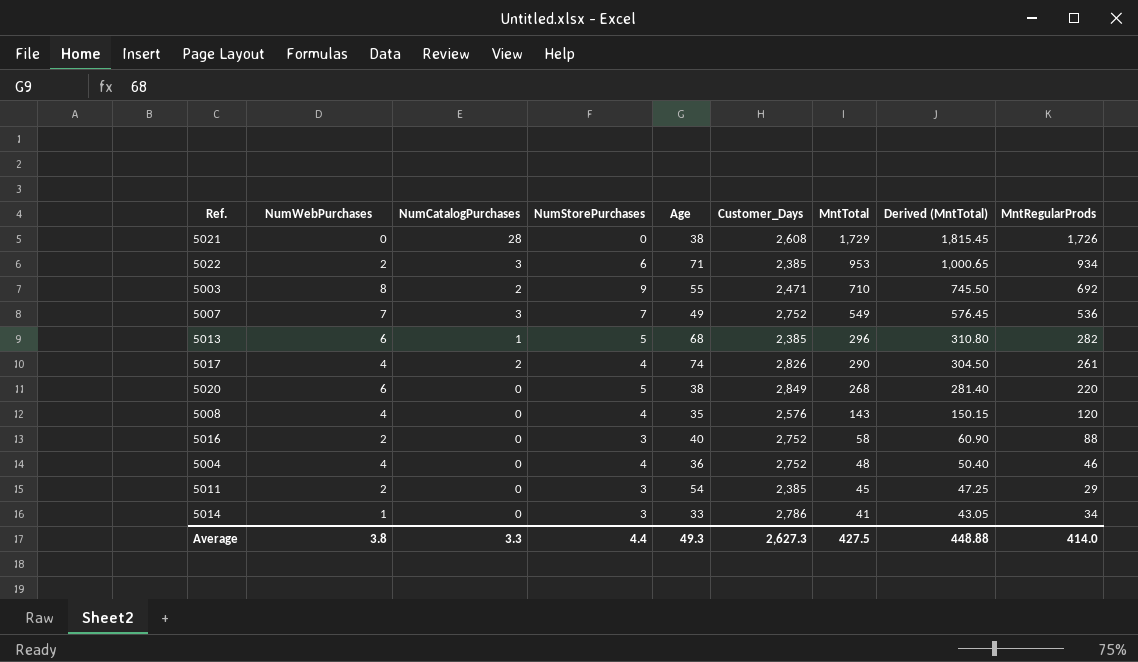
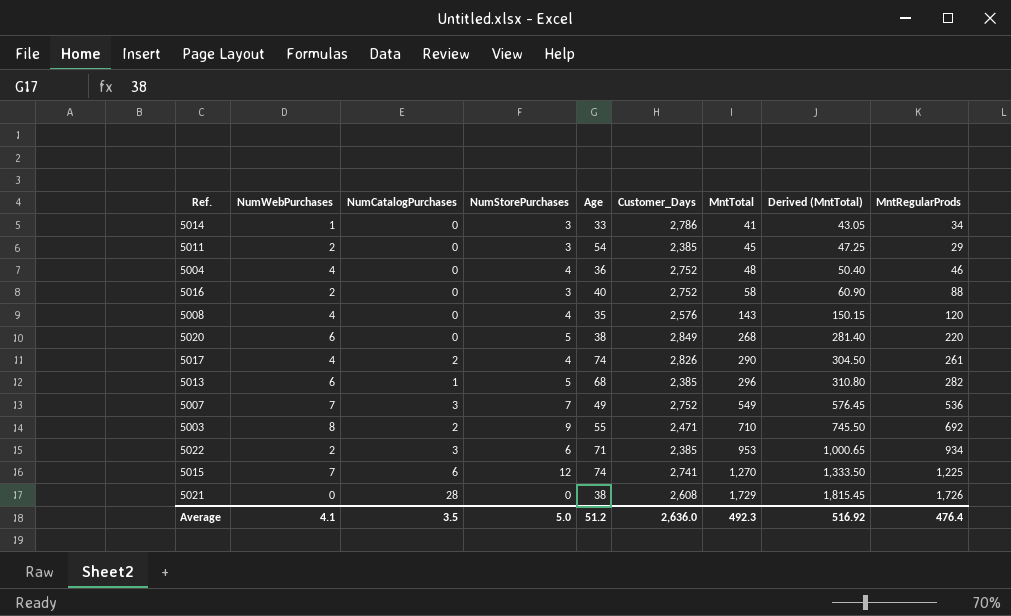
row order: MntTotal descending -> MntTotal ascending
row 5015: none -> 7 | 6 | 12 | 74 | 2,741 | 1,270 | 1,333.50 | 1,225
Average | NumWebPurchases: 3.8 -> 4.1
Average | NumCatalogPurchases: 3.3 -> 3.5
Average | NumStorePurchases: 4.4 -> 5.0
Average | Age: 49.3 -> 51.2
Average | Customer_Days: 2,627.3 -> 2,636.0
Average | MntTotal: 427.5 -> 492.3
Average | Derived (MntTotal): 448.88 -> 516.92
Average | MntRegularProds: 414.0 -> 476.4

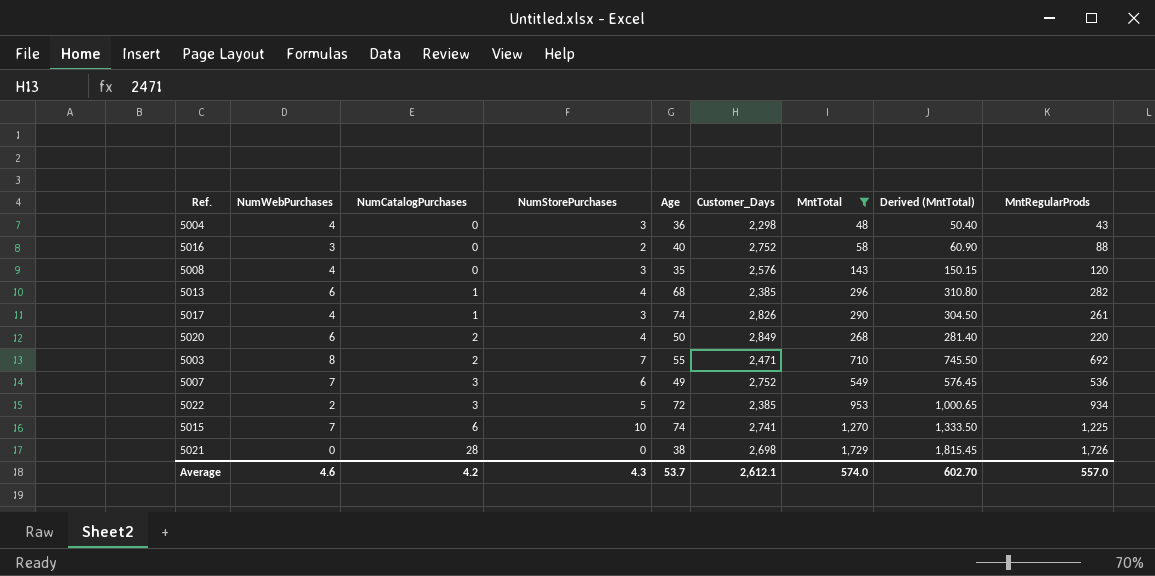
filter: none -> MntTotal >= 48
row order: MntTotal ascending -> NumCatalogPurchases ascending
5004 | NumStorePurchases: 4 -> 3
5004 | Customer_Days: 2,752 -> 2,298
5004 | MntRegularProds: 46 -> 43
5016 | NumWebPurchases: 2 -> 3
5016 | NumStorePurchases: 3 -> 2
5008 | NumStorePurchases: 4 -> 3
5013 | NumStorePurchases: 5 -> 4
5017 | NumCatalogPurchases: 2 -> 1
5017 | NumStorePurchases: 4 -> 3
5020 | NumCatalogPurchases: 0 -> 2
5020 | NumStorePurchases: 5 -> 4
5020 | Age: 38 -> 50
5003 | NumStorePurchases: 9 -> 7
5007 | NumStorePurchases: 7 -> 6
5022 | NumStorePurchases: 6 -> 5
5022 | Age: 71 -> 72
5015 | NumStorePurchases: 12 -> 10
5021 | Customer_Days: 2,608 -> 2,698
Average | NumWebPurchases: 4.1 -> 4.6
Average | NumCatalogPurchases: 3.5 -> 4.2
Average | NumStorePurchases: 5.0 -> 4.3
Average | Age: 51.2 -> 53.7
Average | Customer_Days: 2,636.0 -> 2,612.1
Average | MntTotal: 492.3 -> 574.0
Average | Derived (MntTotal): 516.92 -> 602.70
Average | MntRegularProds: 476.4 -> 557.0

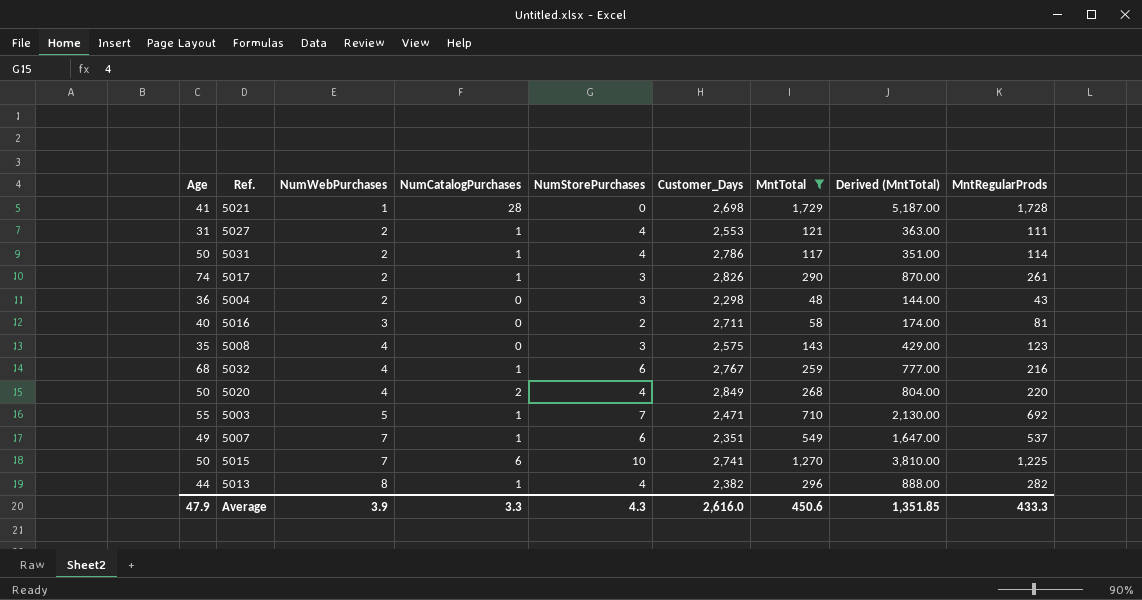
row order: NumCatalogPurchases ascending -> NumWebPurchases ascending
column Age | position: 5 -> 1
column Derived (MntTotal) | formula: [MntTotal] * 1.05 -> [MntTotal] * 3
row 5022: 2 | 3 | 5 | 72 | 2,385 | 953 | 1,000.65 | 934 -> none
5021 | Age: 38 -> 41
5021 | NumWebPurchases: 0 -> 1
5021 | MntRegularProds: 1,726 -> 1,728
row 5027: none -> 31 | 2 | 1 | 4 | 2,553 | 121 | 363.00 | 111
row 5031: none -> 50 | 2 | 1 | 4 | 2,786 | 117 | 351.00 | 114
5017 | NumWebPurchases: 4 -> 2
5004 | NumWebPurchases: 4 -> 2
5016 | Customer_Days: 2,752 -> 2,711
5016 | MntRegularProds: 88 -> 81
5008 | Customer_Days: 2,576 -> 2,575
5008 | MntRegularProds: 120 -> 123
row 5032: none -> 68 | 4 | 1 | 6 | 2,767 | 259 | 777.00 | 216
5020 | NumWebPurchases: 6 -> 4
5003 | NumWebPurchases: 8 -> 5
5003 | NumCatalogPurchases: 2 -> 1
5007 | NumCatalogPurchases: 3 -> 1
5007 | Customer_Days: 2,752 -> 2,351
5007 | MntRegularProds: 536 -> 537
5015 | Age: 74 -> 50
5013 | Age: 68 -> 44
5013 | NumWebPurchases: 6 -> 8
5013 | Customer_Days: 2,385 -> 2,382
Average | Age: 53.7 -> 47.9
Average | NumWebPurchases: 4.6 -> 3.9
Average | NumCatalogPurchases: 4.2 -> 3.3
Average | Customer_Days: 2,612.1 -> 2,616.0
Average | MntTotal: 574.0 -> 450.6
Average | Derived (MntTotal): 602.70 -> 1,351.85
Average | MntRegularProds: 557.0 -> 433.3

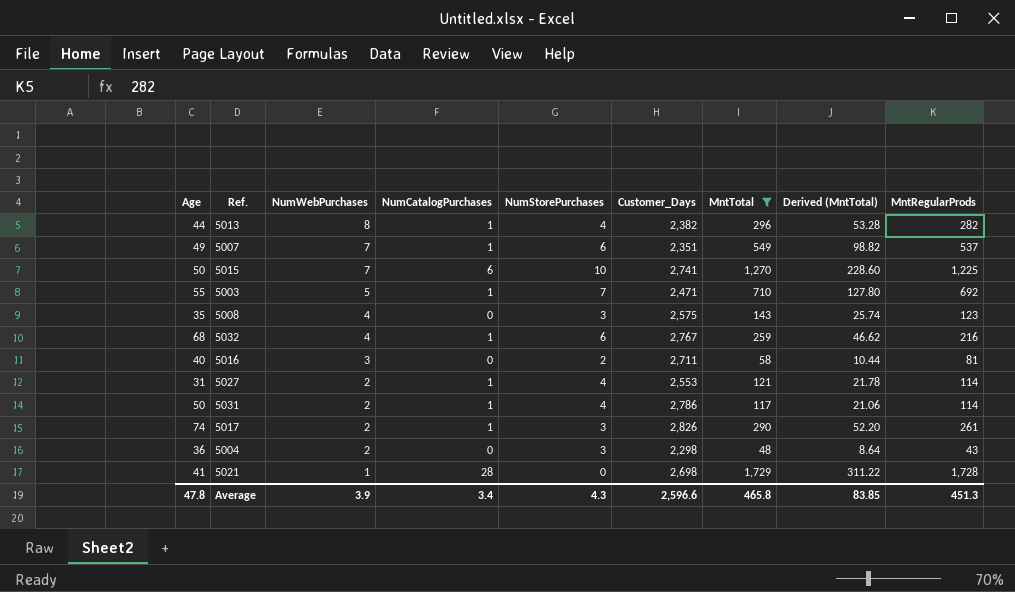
row order: NumWebPurchases ascending -> NumWebPurchases descending
column Derived (MntTotal) | formula: [MntTotal] * 3 -> [MntTotal] * 0.18
row 5020: 50 | 4 | 2 | 4 | 2,849 | 268 | 804.00 | 220 -> none
5027 | MntRegularProds: 111 -> 114
Average | Age: 47.9 -> 47.8
Average | NumCatalogPurchases: 3.3 -> 3.4
Average | Customer_Days: 2,616.0 -> 2,596.6
Average | MntTotal: 450.6 -> 465.8
Average | Derived (MntTotal): 1,351.85 -> 83.85
Average | MntRegularProds: 433.3 -> 451.3

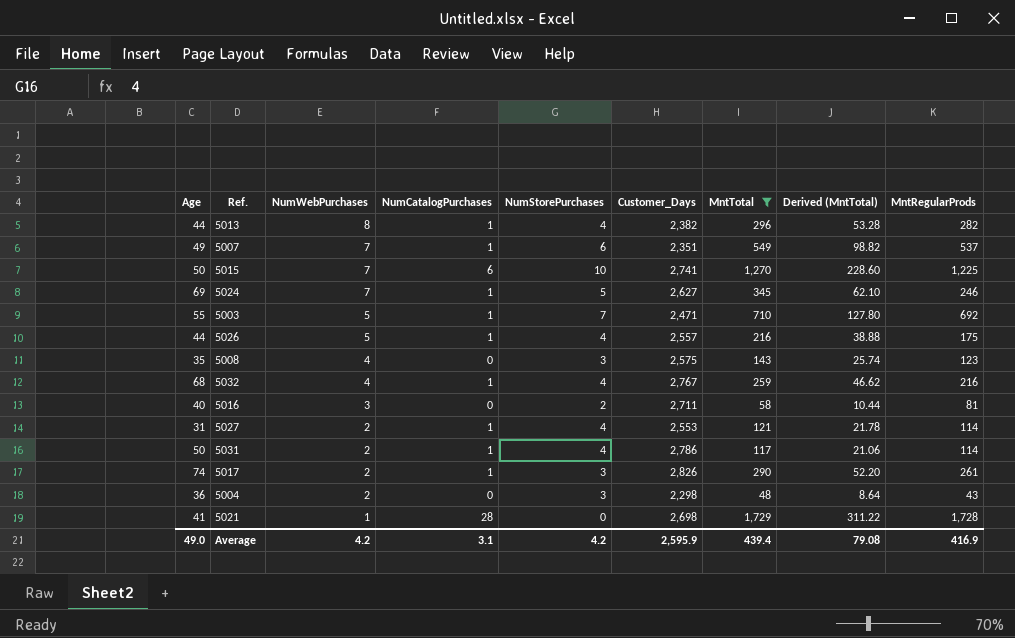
row 5024: none -> 69 | 7 | 1 | 5 | 2,627 | 345 | 62.10 | 246
row 5026: none -> 44 | 5 | 1 | 4 | 2,557 | 216 | 38.88 | 175
5032 | NumStorePurchases: 6 -> 4
Average | Age: 47.8 -> 49.0
Average | NumWebPurchases: 3.9 -> 4.2
Average | NumCatalogPurchases: 3.4 -> 3.1
Average | NumStorePurchases: 4.3 -> 4.2
Average | Customer_Days: 2,596.6 -> 2,595.9
Average | MntTotal: 465.8 -> 439.4
Average | Derived (MntTotal): 83.85 -> 79.08
Average | MntRegularProds: 451.3 -> 416.9

